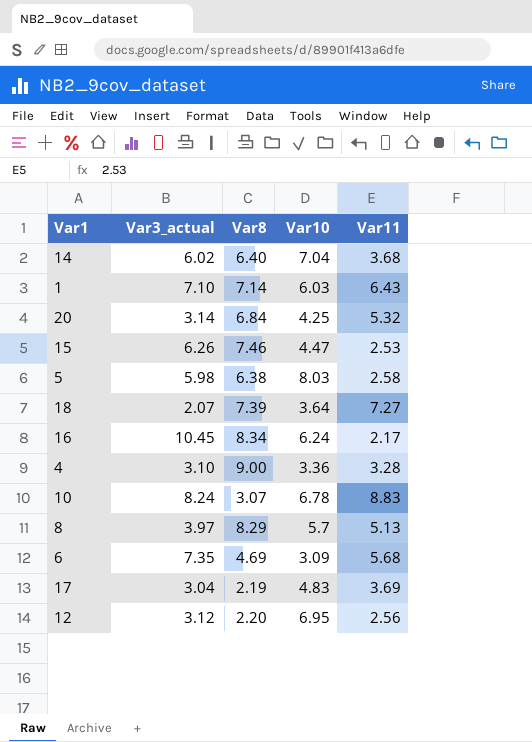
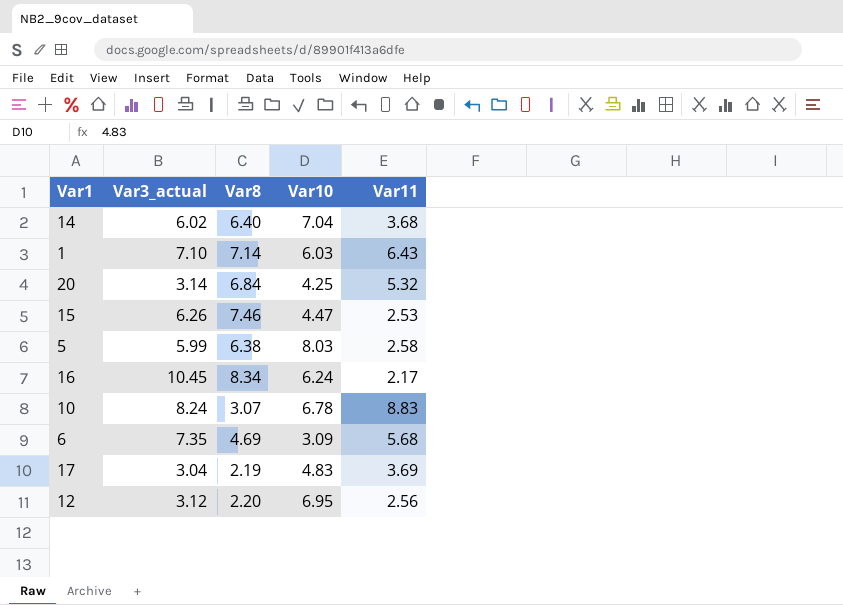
row 18: 2.07 | 7.39 | 3.64 | 7.27 -> none
row 4: 3.10 | 9.00 | 3.36 | 3.28 -> none
row 8: 3.97 | 8.29 | 5.7 | 5.13 -> none
5 | Var3_actual: 5.98 -> 5.99

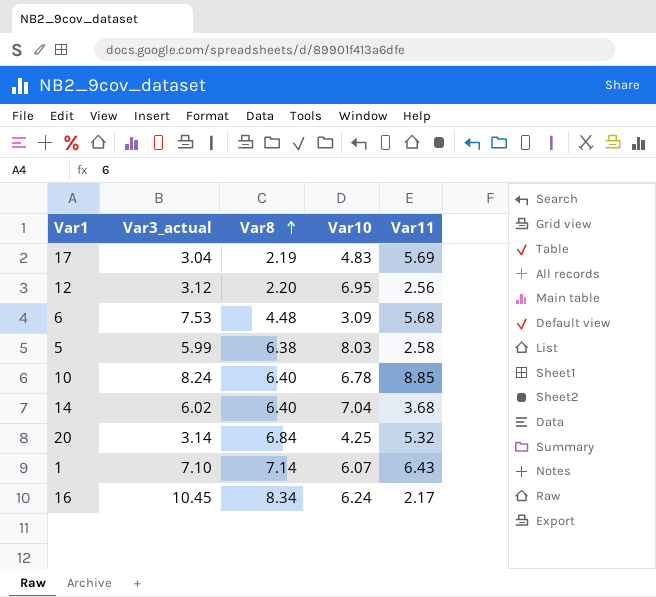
row order: none -> Var8 ascending
row 15: 6.26 | 7.46 | 4.47 | 2.53 -> none
17 | Var11: 3.69 -> 5.69
6 | Var3_actual: 7.35 -> 7.53
6 | Var8: 4.69 -> 4.48
10 | Var8: 3.07 -> 6.40
10 | Var11: 8.83 -> 8.85
1 | Var10: 6.03 -> 6.07

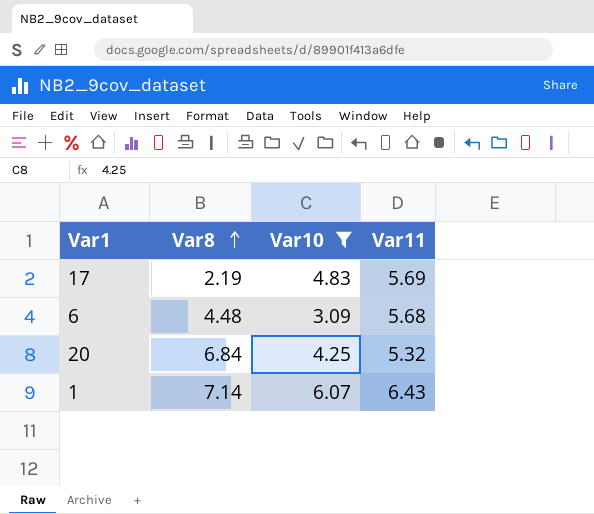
filter: none -> Var10 <= 6.07
column Var3_actual | position: 2 -> none

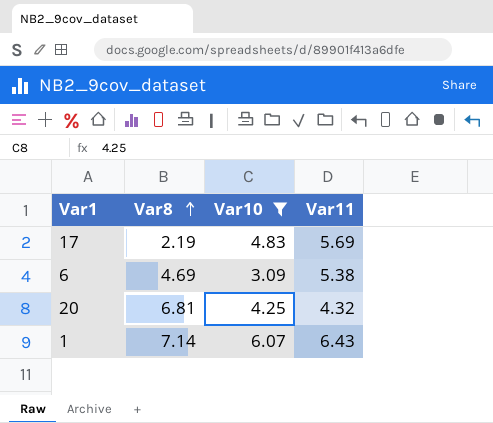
6 | Var8: 4.48 -> 4.69
6 | Var11: 5.68 -> 5.38
20 | Var8: 6.84 -> 6.81
20 | Var11: 5.32 -> 4.32

